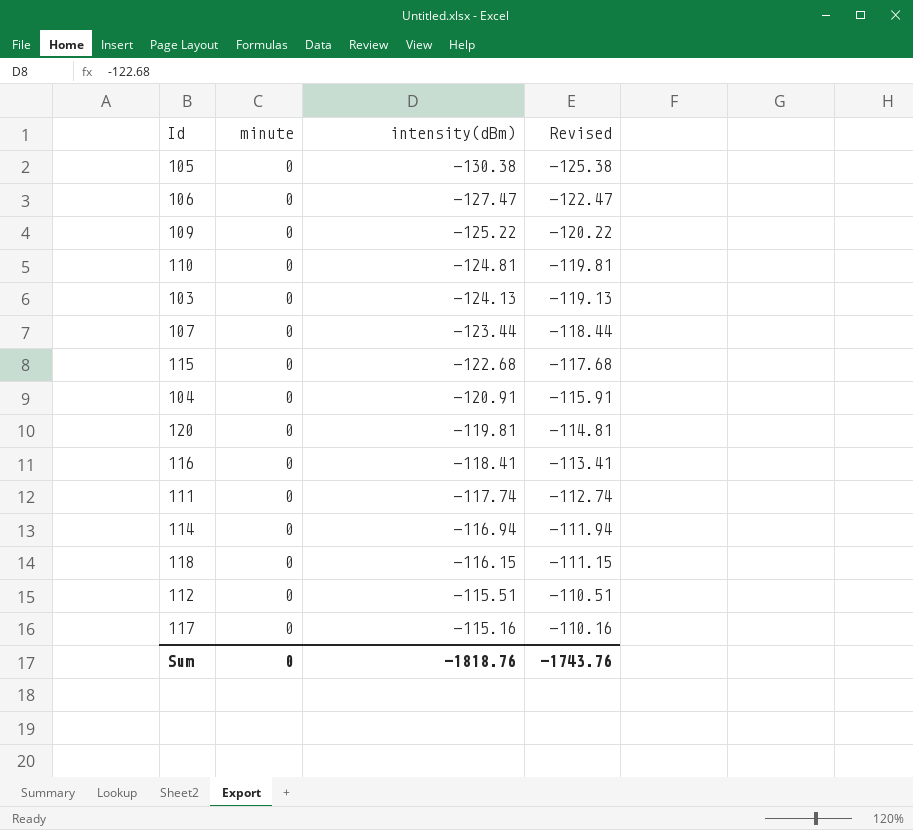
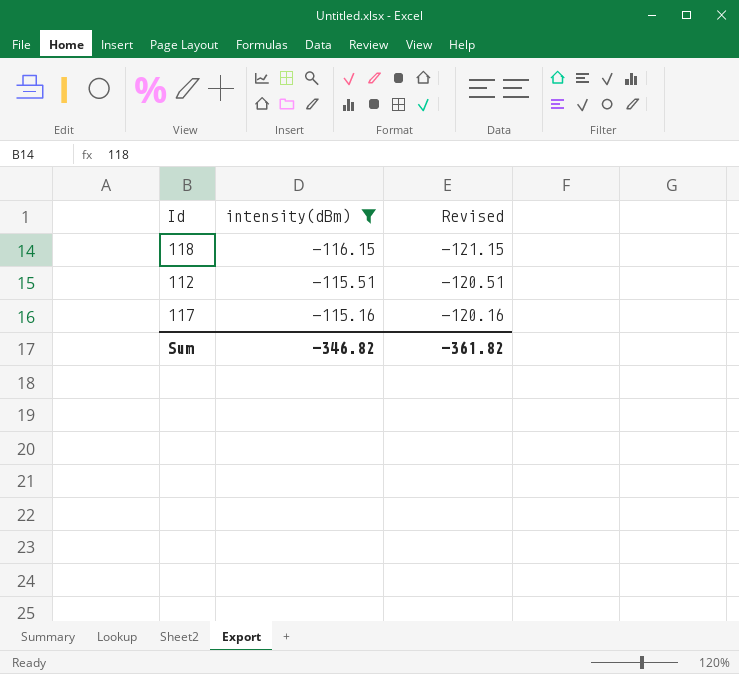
filter: none -> intensity(dBm) >= -116.15
column minute | position: 2 -> none
column Revised | formula: [intensity(dBm)] + 5 -> [intensity(dBm)] - 5
Sum | intensity(dBm): -1818.76 -> -346.82
Sum | Revised: -1743.76 -> -361.82

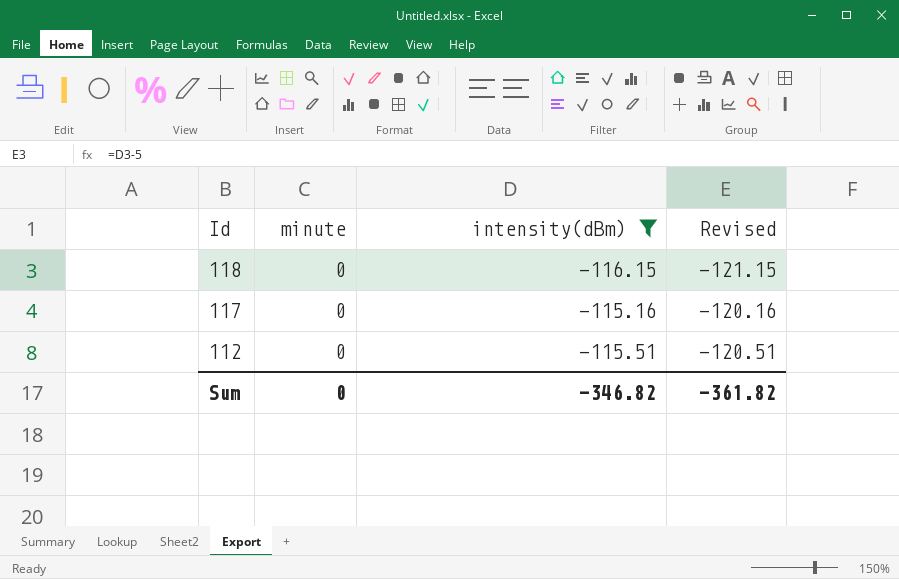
row order: intensity(dBm) ascending -> Id descending
column minute | position: none -> 2

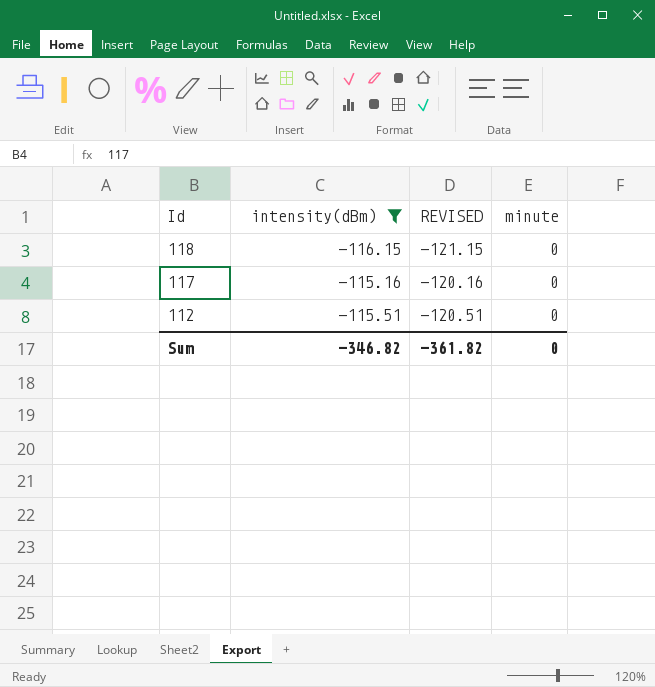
column name: Revised -> REVISED
column minute | position: 2 -> 4

